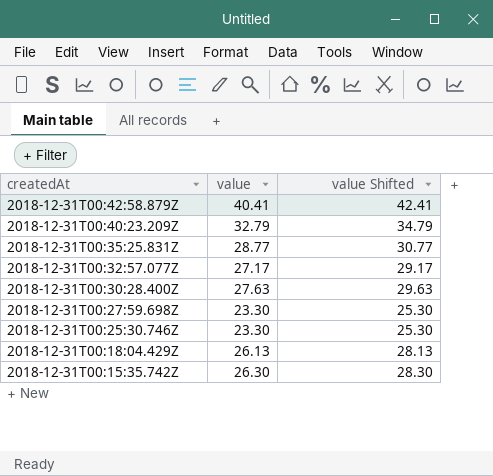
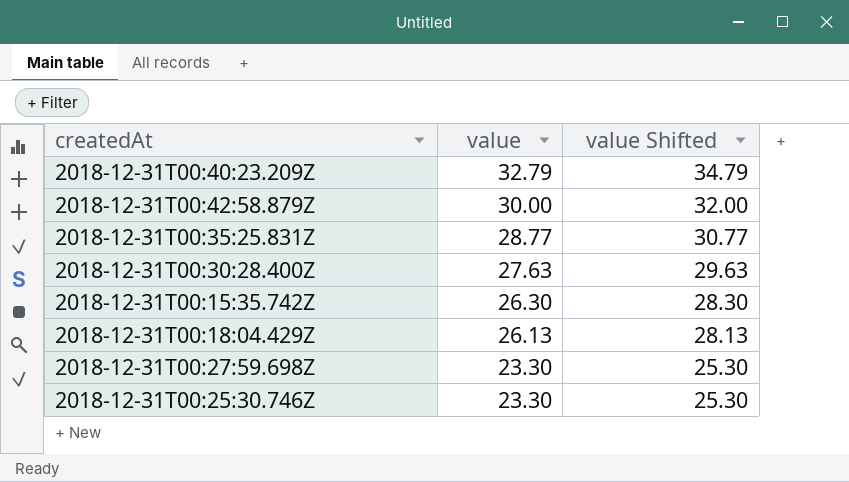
row order: createdAt descending -> value descending
row 2018-12-31T00:32:57.077Z: 27.17 | 29.17 -> none
2018-12-31T00:42:58.879Z | value: 40.41 -> 30.00
2018-12-31T00:42:58.879Z | value Shifted: 42.41 -> 32.00

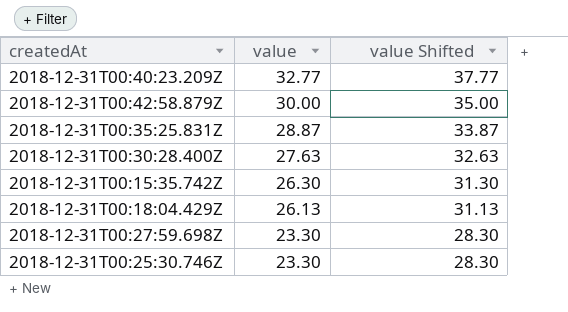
column value Shifted | formula: [value] + 2 -> [value] + 5
2018-12-31T00:40:23.209Z | value: 32.79 -> 32.77
2018-12-31T00:35:25.831Z | value: 28.77 -> 28.87

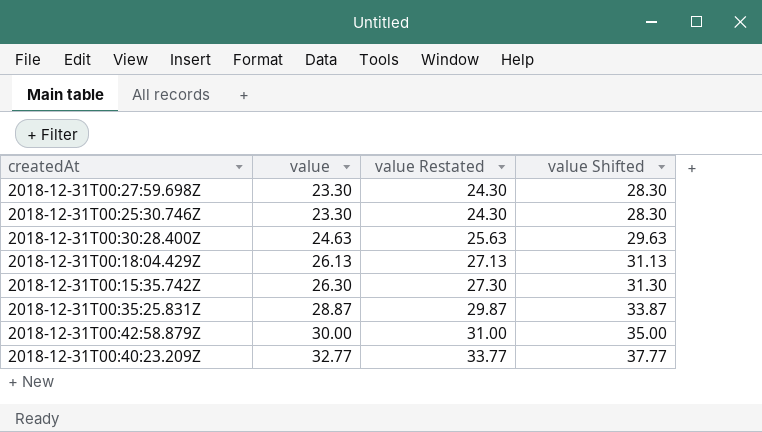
row order: value descending -> value ascending
column value Restated | formula: none -> [value] + 1
2018-12-31T00:30:28.400Z | value: 27.63 -> 24.63
2018-12-31T00:30:28.400Z | value Shifted: 32.63 -> 29.63

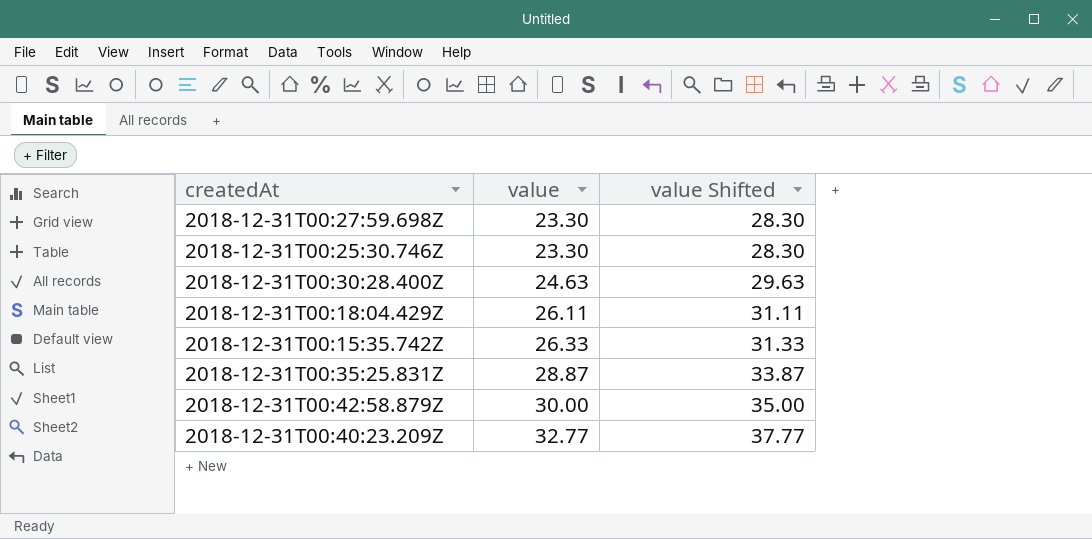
column value Restated | formula: [value] + 1 -> none
2018-12-31T00:18:04.429Z | value: 26.13 -> 26.11
2018-12-31T00:18:04.429Z | value Shifted: 31.13 -> 31.11
2018-12-31T00:15:35.742Z | value: 26.30 -> 26.33
2018-12-31T00:15:35.742Z | value Shifted: 31.30 -> 31.33

